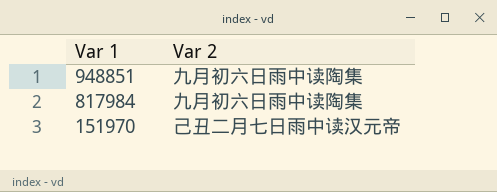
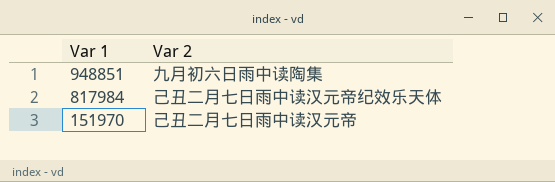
817984 | Var 2: 九月初六日雨中读陶集 -> 己丑二月七日雨中读汉元帝纪效乐天体

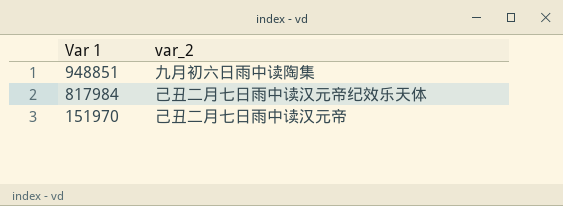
column name: Var 2 -> var_2

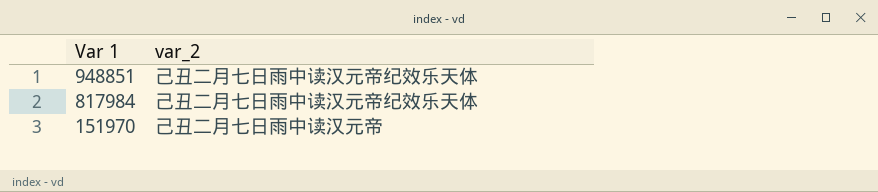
948851 | var_2: 九月初六日雨中读陶集 -> 己丑二月七日雨中读汉元帝纪效乐天体

